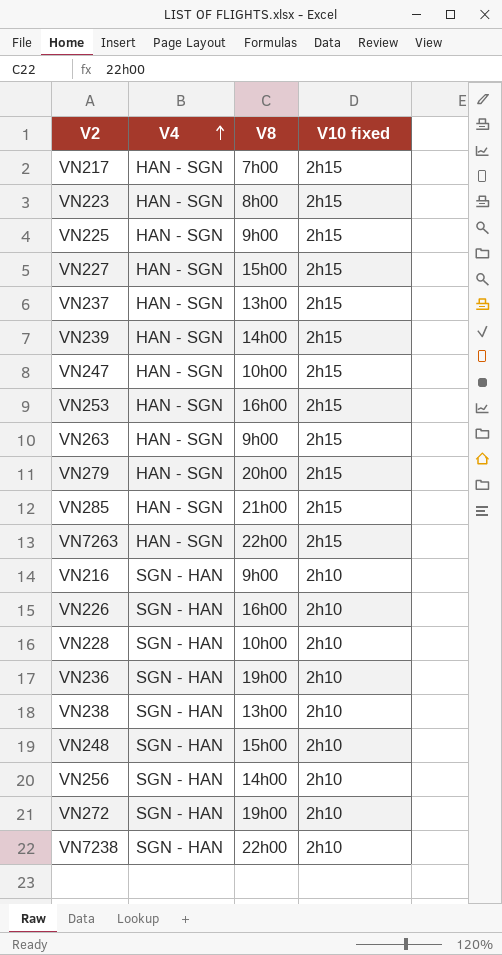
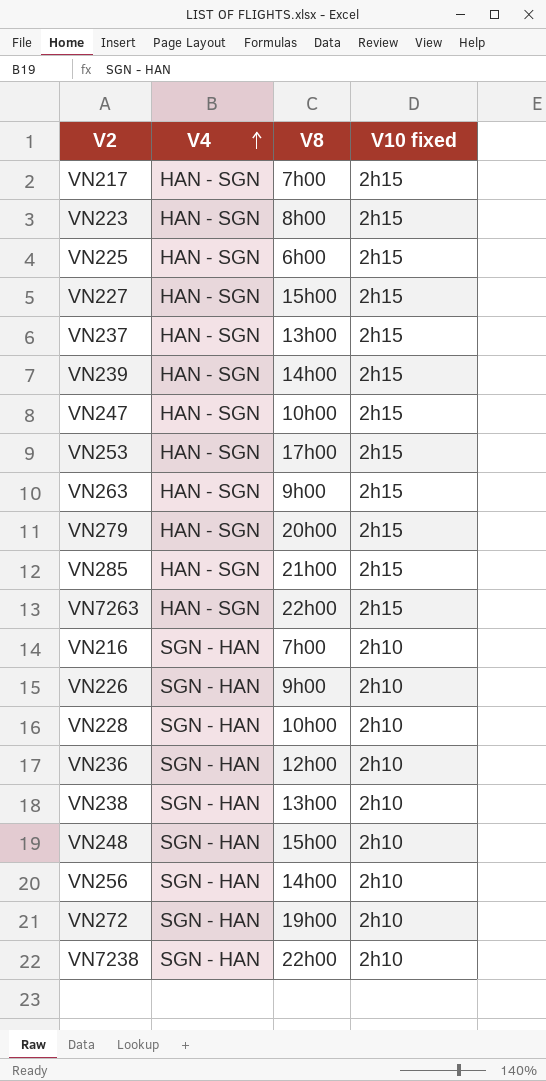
VN225 | V8: 9h00 -> 6h00
VN253 | V8: 16h00 -> 17h00
VN216 | V8: 9h00 -> 7h00
VN226 | V8: 16h00 -> 9h00
VN236 | V8: 19h00 -> 12h00

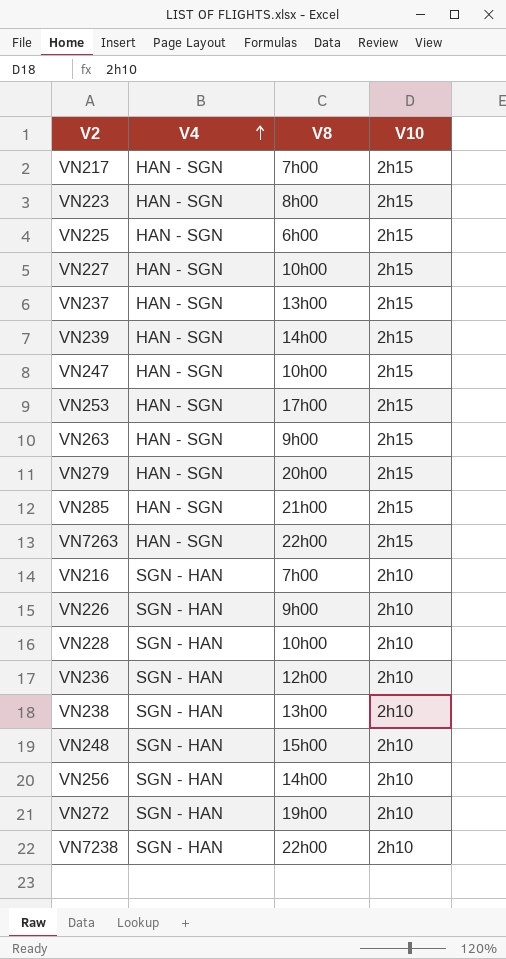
column name: V10 fixed -> V10
VN227 | V8: 15h00 -> 10h00

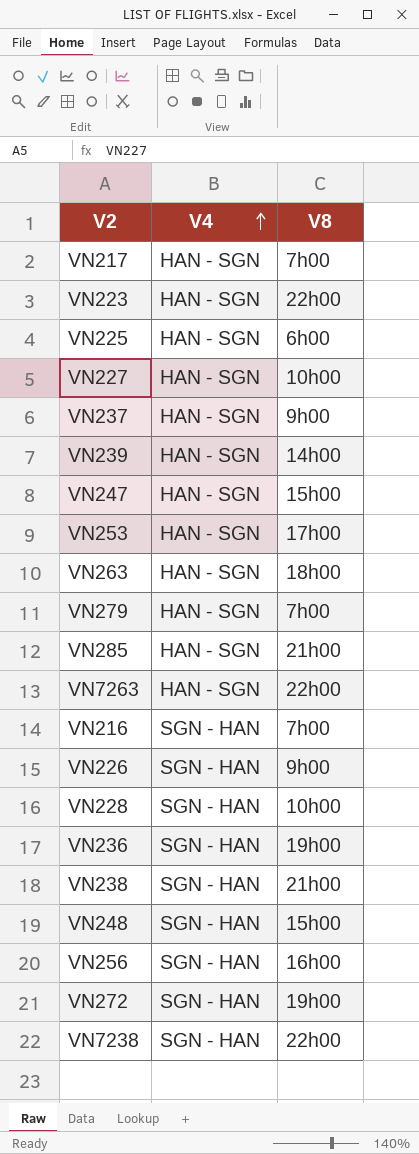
column V10 | position: 4 -> none
VN223 | V8: 8h00 -> 22h00
VN237 | V8: 13h00 -> 9h00
VN247 | V8: 10h00 -> 15h00
VN263 | V8: 9h00 -> 18h00
VN279 | V8: 20h00 -> 7h00
VN236 | V8: 12h00 -> 19h00
VN238 | V8: 13h00 -> 21h00
VN256 | V8: 14h00 -> 16h00

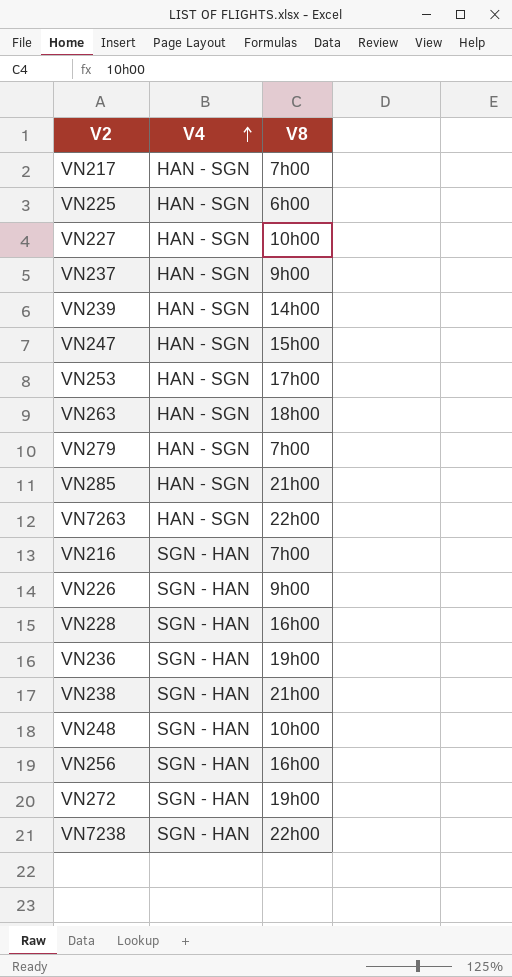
row VN223: HAN - SGN | 22h00 -> none
VN228 | V8: 10h00 -> 16h00
VN248 | V8: 15h00 -> 10h00

